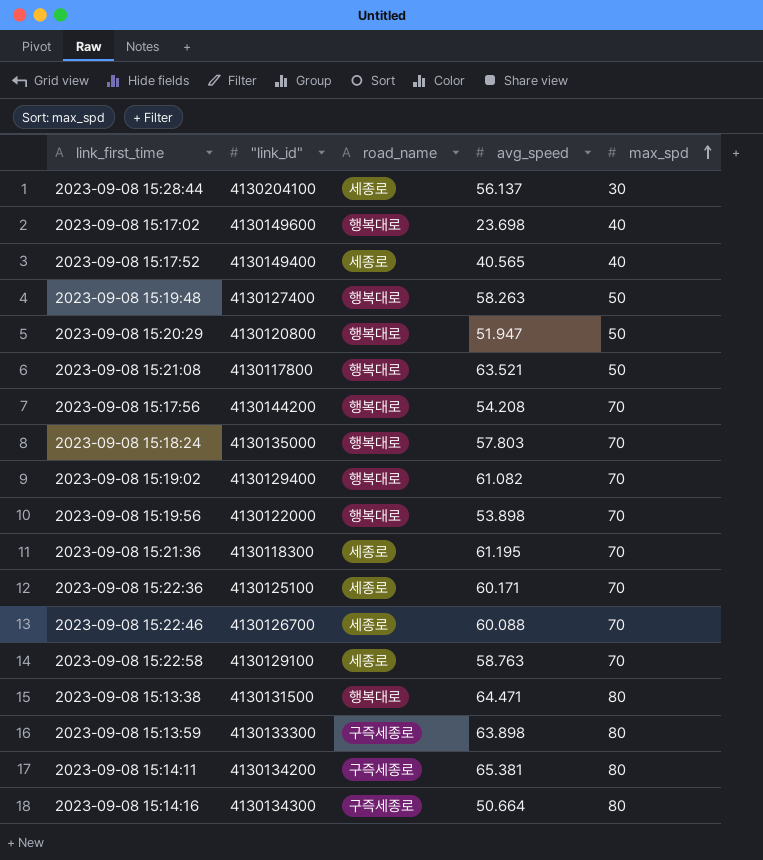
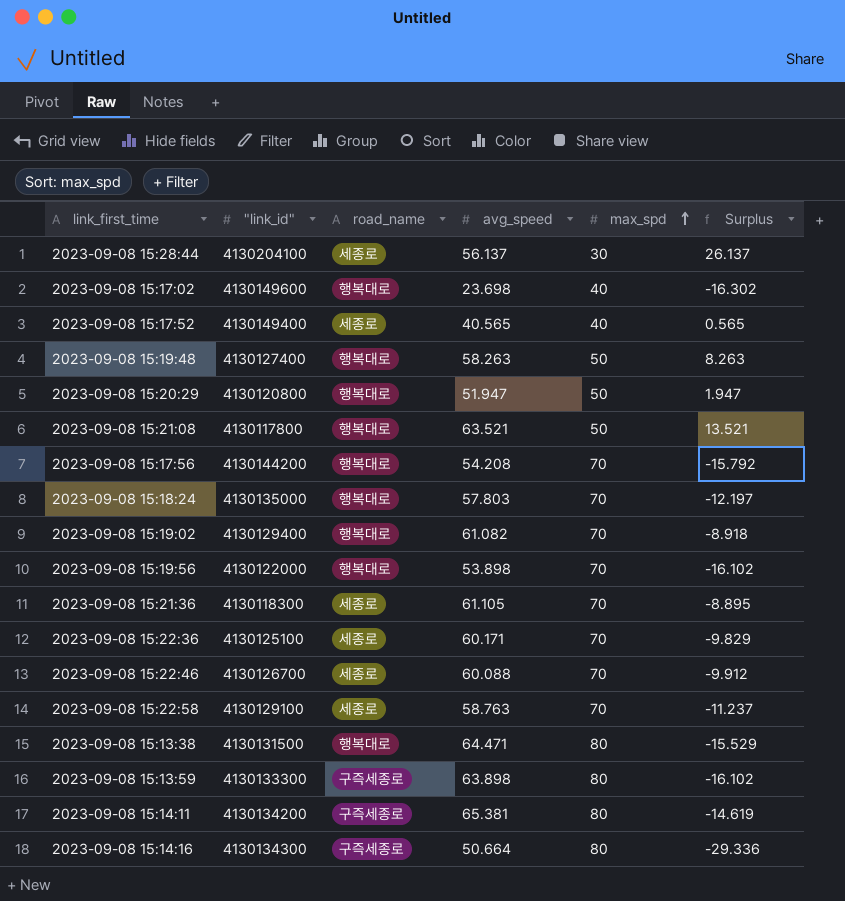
column Surplus | formula: none -> [avg_speed] - [max_spd]
2023-09-08 15:21:36 | avg_speed: 61.195 -> 61.105

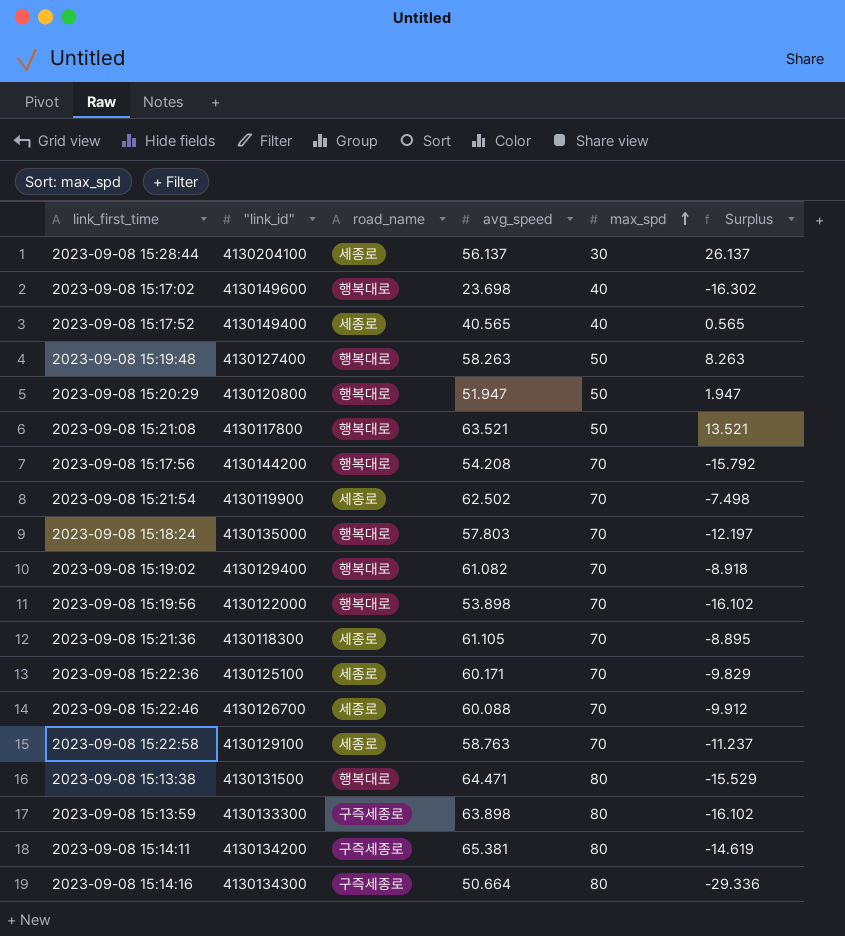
row 2023-09-08 15:21:54: none -> 4130119900 | 세종로 | 62.502 | 70 | -7.498

